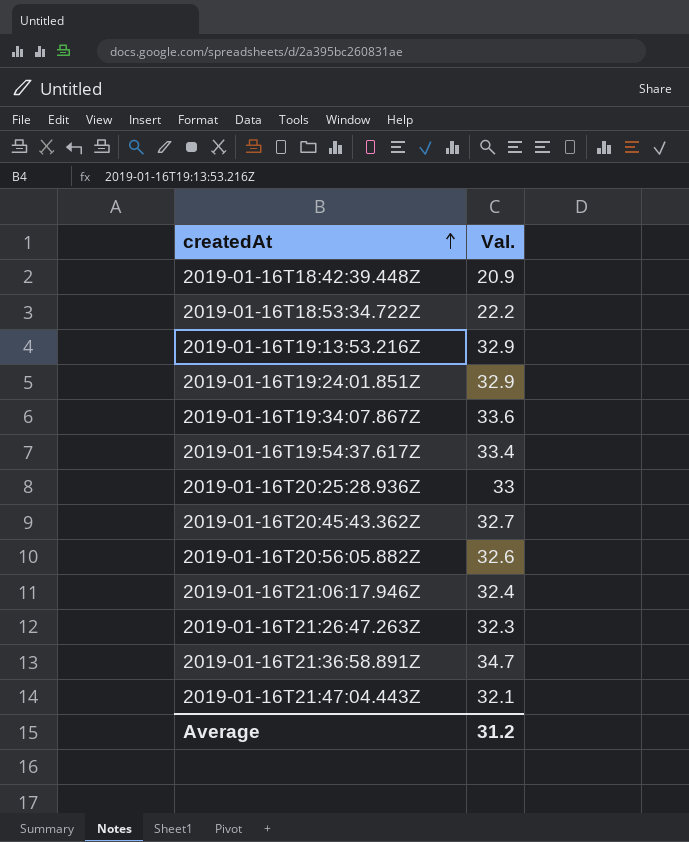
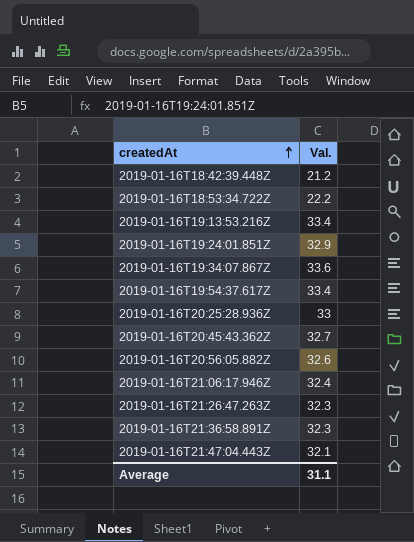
2019-01-16T18:42:39.448Z | Val.: 20.9 -> 21.2
2019-01-16T19:13:53.216Z | Val.: 32.9 -> 33.4
2019-01-16T21:36:58.891Z | Val.: 34.7 -> 32.3
Average | Val.: 31.2 -> 31.1

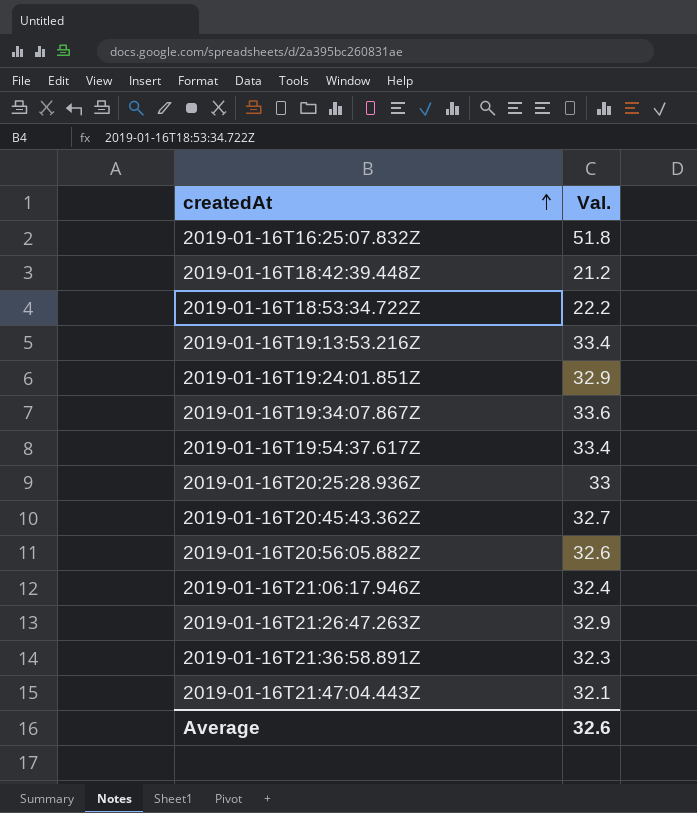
row 2019-01-16T16:25:07.832Z: none -> 51.8
2019-01-16T21:26:47.263Z | Val.: 32.3 -> 32.9
Average | Val.: 31.1 -> 32.6

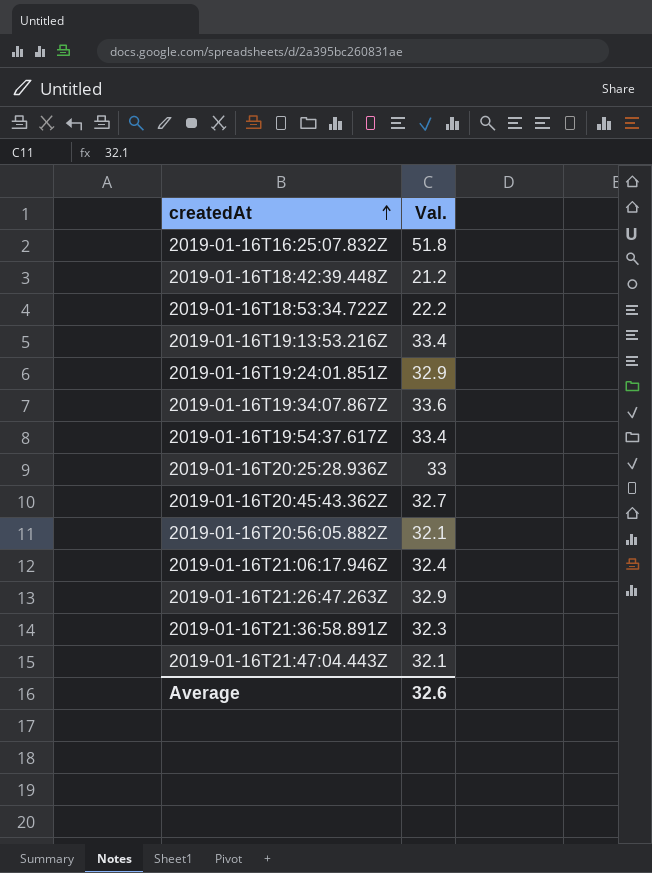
2019-01-16T20:56:05.882Z | Val.: 32.6 -> 32.1

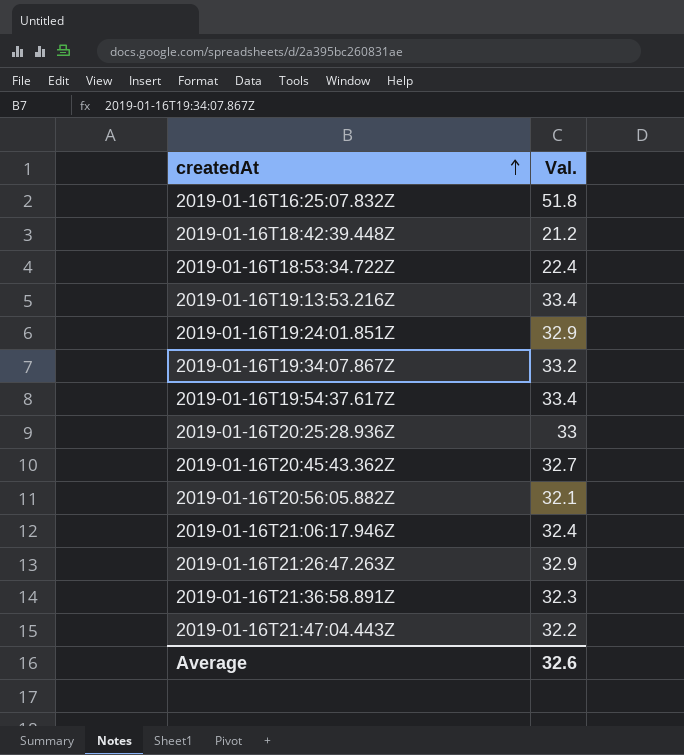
2019-01-16T18:53:34.722Z | Val.: 22.2 -> 22.4
2019-01-16T19:34:07.867Z | Val.: 33.6 -> 33.2
2019-01-16T21:47:04.443Z | Val.: 32.1 -> 32.2

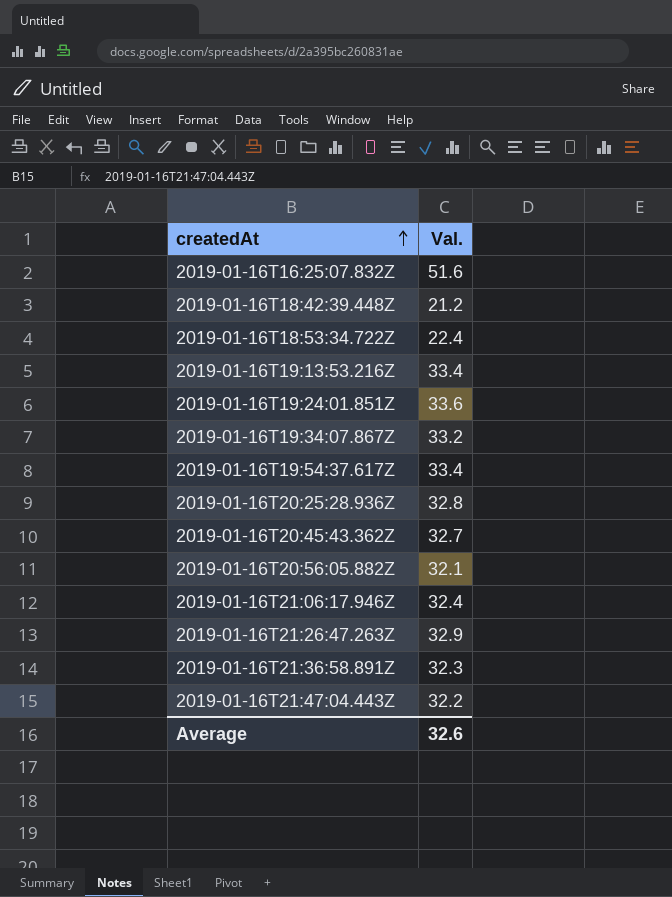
2019-01-16T16:25:07.832Z | Val.: 51.8 -> 51.6
2019-01-16T19:24:01.851Z | Val.: 32.9 -> 33.6
2019-01-16T20:25:28.936Z | Val.: 33 -> 32.8

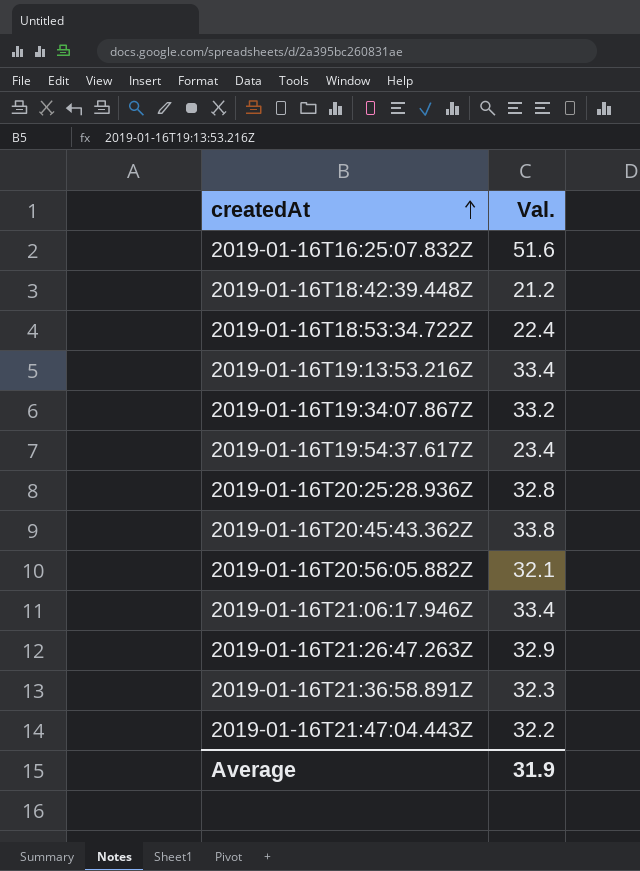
row 2019-01-16T19:24:01.851Z: 33.6 -> none
2019-01-16T19:54:37.617Z | Val.: 33.4 -> 23.4
2019-01-16T20:45:43.362Z | Val.: 32.7 -> 33.8
2019-01-16T21:06:17.946Z | Val.: 32.4 -> 33.4
Average | Val.: 32.6 -> 31.9

